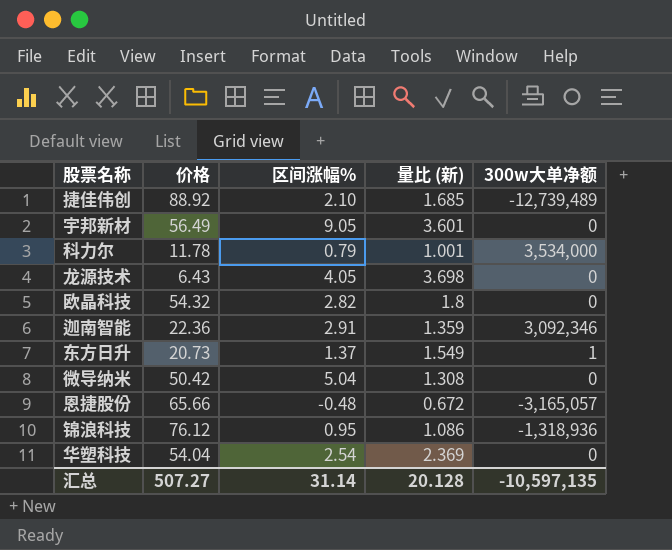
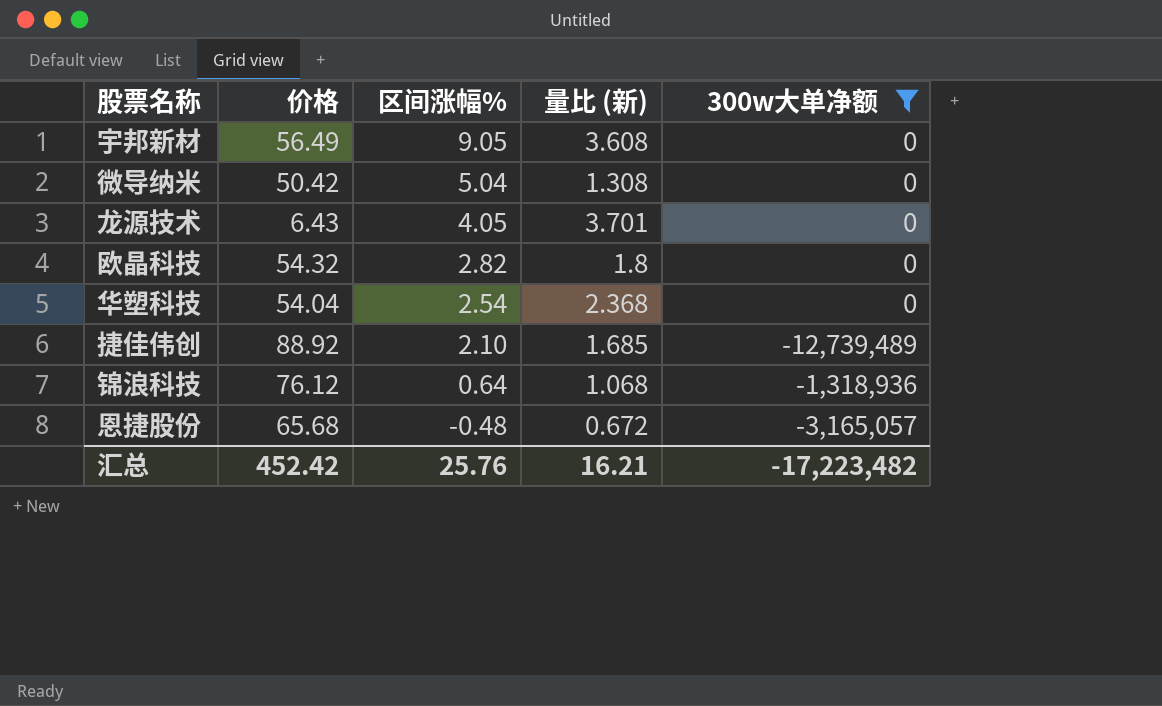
filter: none -> 300w大单净额 <= 0
row order: none -> 区间涨幅% descending
宇邦新材 | 量比 (新): 3.601 -> 3.608
龙源技术 | 量比 (新): 3.698 -> 3.701
华塑科技 | 量比 (新): 2.369 -> 2.368
锦浪科技 | 区间涨幅%: 0.95 -> 0.64
锦浪科技 | 量比 (新): 1.086 -> 1.068
恩捷股份 | 价格: 65.66 -> 65.68
汇总 | 价格: 507.27 -> 452.42
汇总 | 区间涨幅%: 31.14 -> 25.76
汇总 | 量比 (新): 20.128 -> 16.21
汇总 | 300w大单净额: -10,597,135 -> -17,223,482

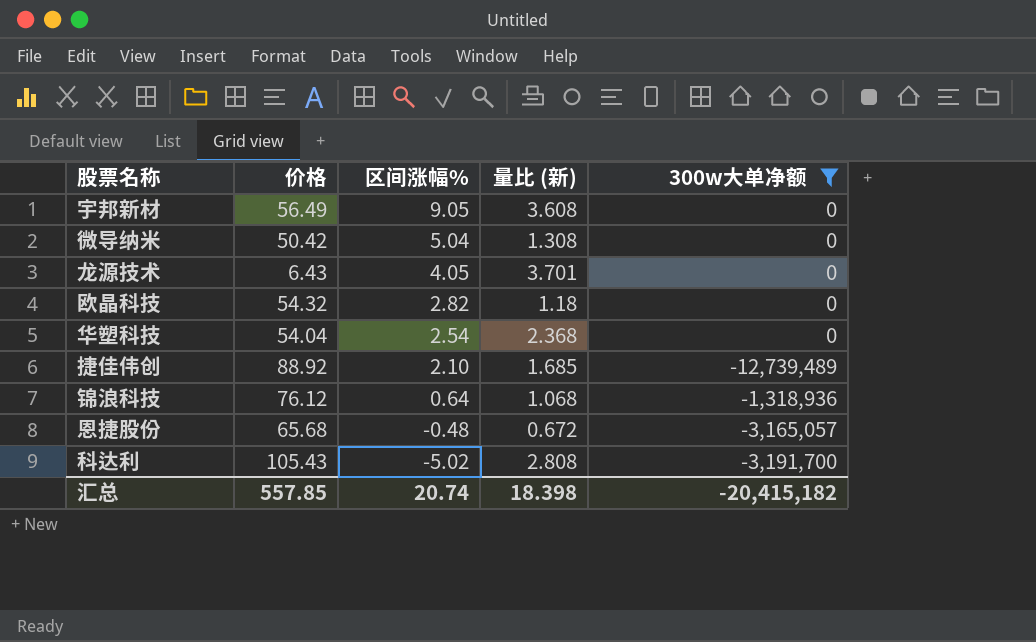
欧晶科技 | 量比 (新): 1.8 -> 1.18
row 科达利: none -> 105.43 | -5.02 | 2.808 | -3,191,700
汇总 | 价格: 452.42 -> 557.85
汇总 | 区间涨幅%: 25.76 -> 20.74
汇总 | 量比 (新): 16.21 -> 18.398
汇总 | 300w大单净额: -17,223,482 -> -20,415,182

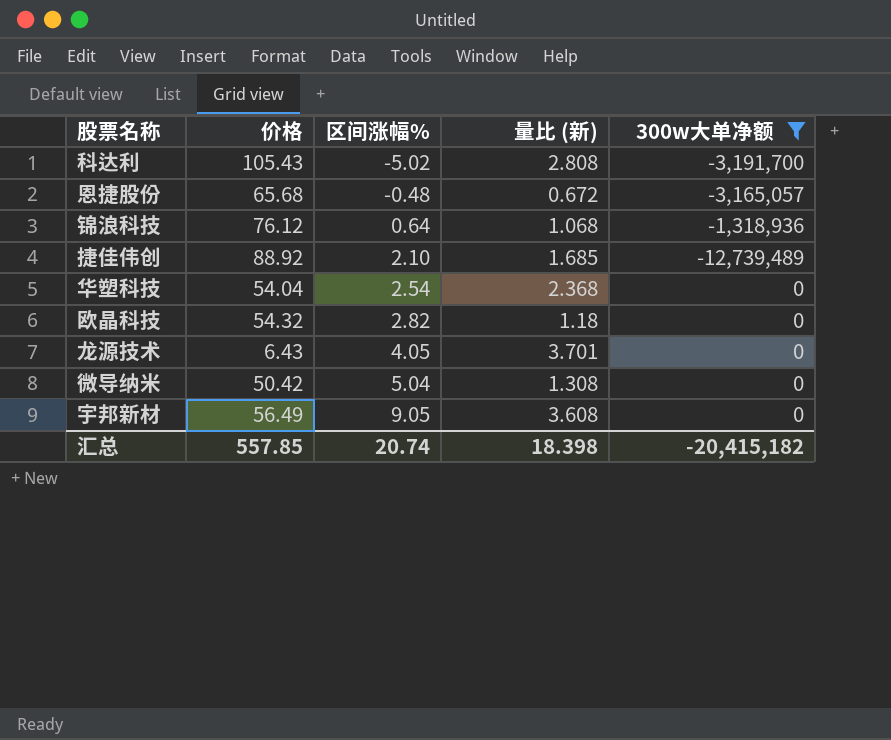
row order: 区间涨幅% descending -> 区间涨幅% ascending

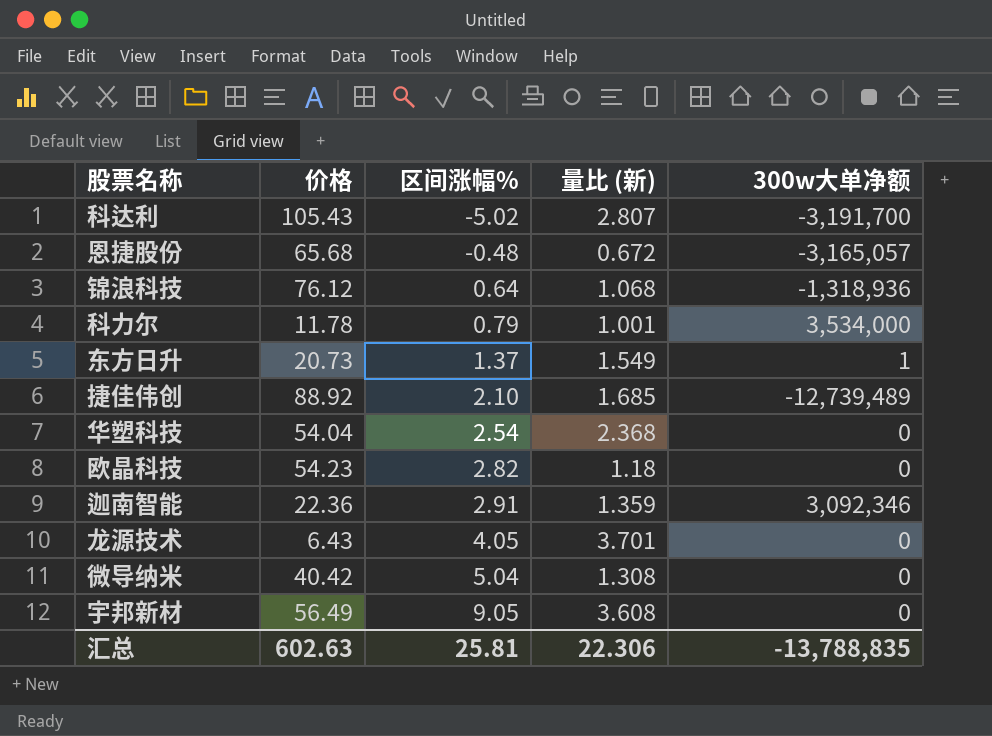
filter: 300w大单净额 <= 0 -> none
科达利 | 量比 (新): 2.808 -> 2.807
欧晶科技 | 价格: 54.32 -> 54.23
微导纳米 | 价格: 50.42 -> 40.42
汇总 | 价格: 557.85 -> 602.63
汇总 | 区间涨幅%: 20.74 -> 25.81
汇总 | 量比 (新): 18.398 -> 22.306
汇总 | 300w大单净额: -20,415,182 -> -13,788,835

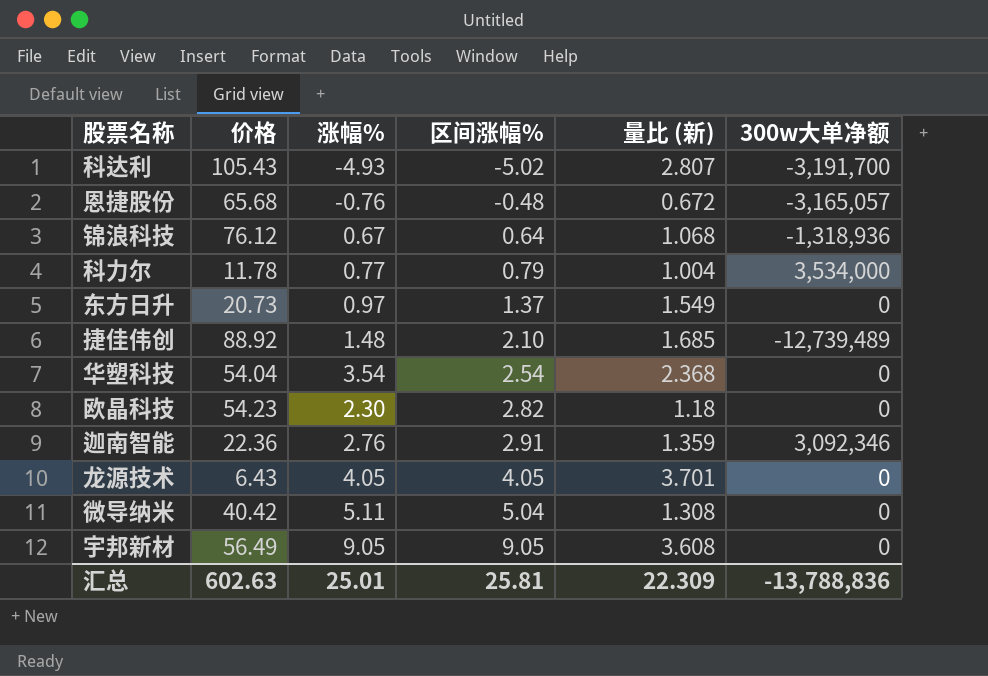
column 涨幅% | position: none -> 3
科力尔 | 量比 (新): 1.001 -> 1.004
东方日升 | 300w大单净额: 1 -> 0
汇总 | 量比 (新): 22.306 -> 22.309
汇总 | 300w大单净额: -13,788,835 -> -13,788,836

